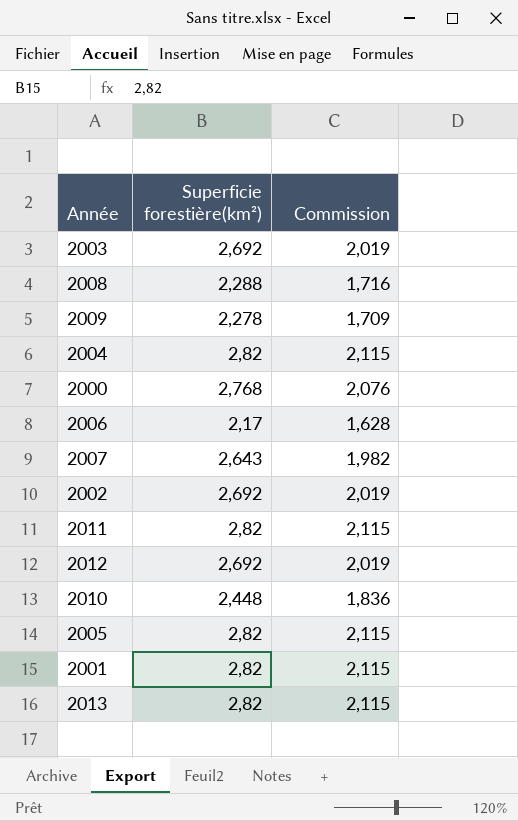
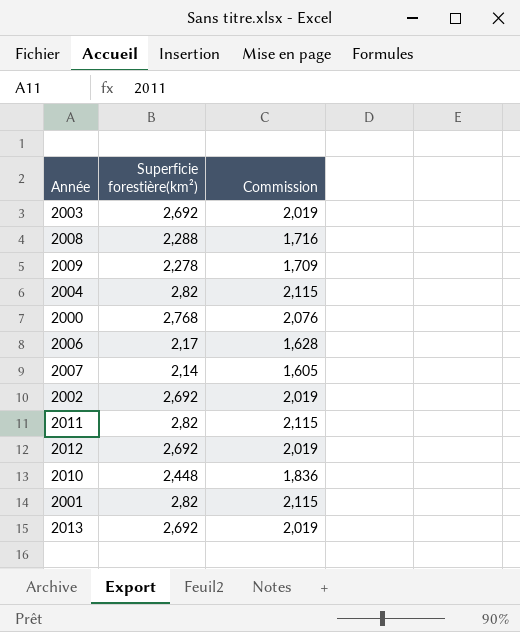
row 2005: 2,82 | 2,115 -> none
2007 | Superficie forestière(km²): 2,643 -> 2,14
2007 | Commission: 1,982 -> 1,605
2013 | Superficie forestière(km²): 2,82 -> 2,692
2013 | Commission: 2,115 -> 2,019

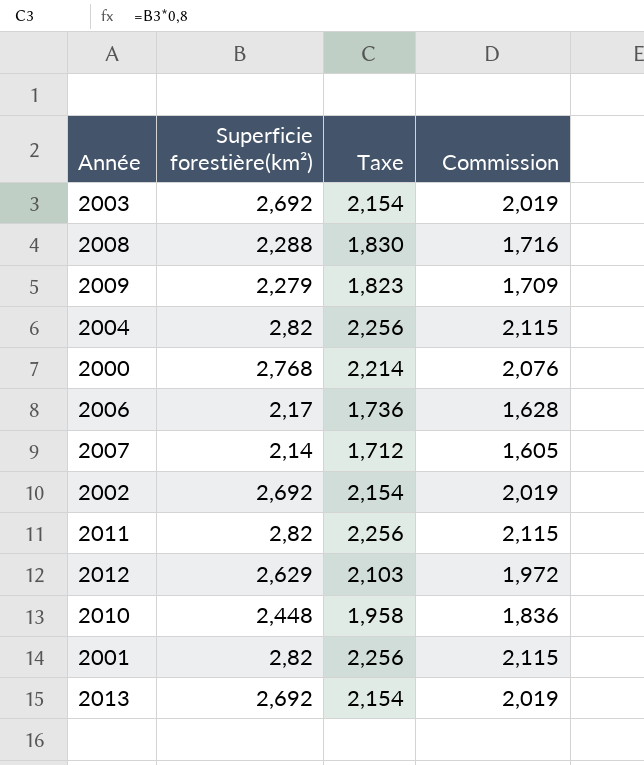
column Taxe | formula: none -> [Superficie forestière(km²)] * 0,8
2009 | Superficie forestière(km²): 2,278 -> 2,279
2012 | Superficie forestière(km²): 2,692 -> 2,629
2012 | Commission: 2,019 -> 1,972

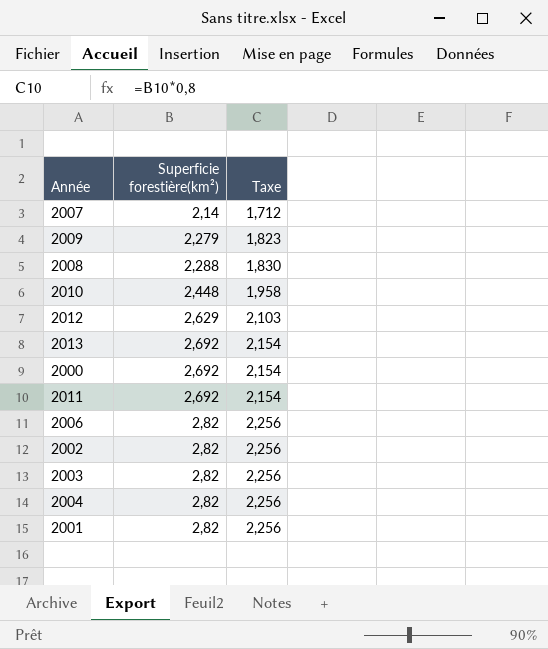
row order: none -> Superficie forestière(km²) ascending
column Commission | formula: [Superficie forestière(km²)] * 0,75 -> none
2000 | Superficie forestière(km²): 2,768 -> 2,692
2000 | Taxe: 2,214 -> 2,154
2011 | Superficie forestière(km²): 2,82 -> 2,692
2011 | Taxe: 2,256 -> 2,154
2006 | Superficie forestière(km²): 2,17 -> 2,82
2006 | Taxe: 1,736 -> 2,256
2002 | Superficie forestière(km²): 2,692 -> 2,82
2002 | Taxe: 2,154 -> 2,256
2003 | Superficie forestière(km²): 2,692 -> 2,82
2003 | Taxe: 2,154 -> 2,256

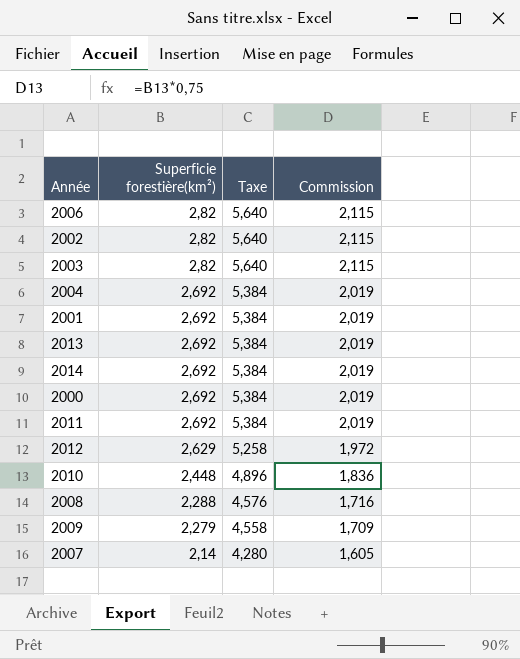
row order: Superficie forestière(km²) ascending -> Superficie forestière(km²) descending
column Taxe | formula: [Superficie forestière(km²)] * 0,8 -> [Superficie forestière(km²)] * 2
column Commission | formula: none -> [Superficie forestière(km²)] * 0,75
2004 | Superficie forestière(km²): 2,82 -> 2,692
2001 | Superficie forestière(km²): 2,82 -> 2,692
row 2014: none -> 2,692 | 5,384 | 2,019

